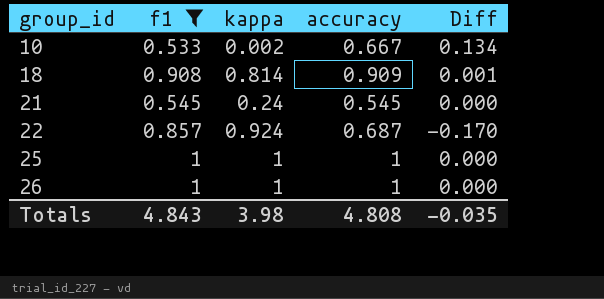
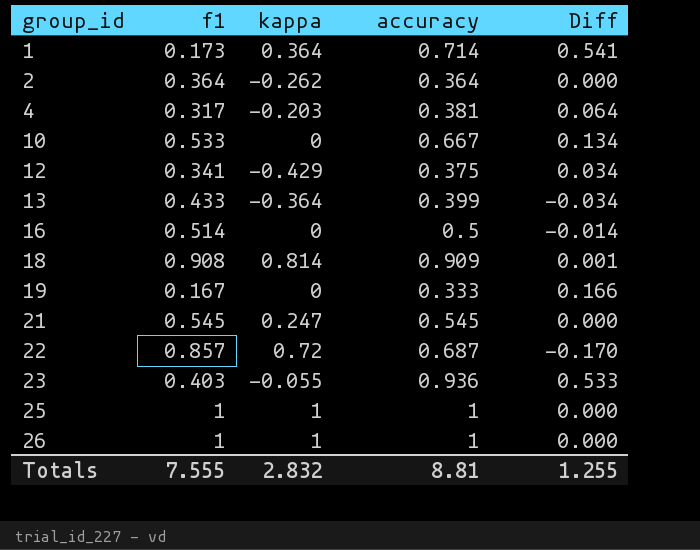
filter: f1 >= 0.533 -> none
10 | kappa: 0.002 -> 0
21 | kappa: 0.24 -> 0.247
22 | kappa: 0.924 -> 0.72
Totals | f1: 4.843 -> 7.555
Totals | kappa: 3.98 -> 2.832
Totals | accuracy: 4.808 -> 8.81
Totals | Diff: -0.035 -> 1.255

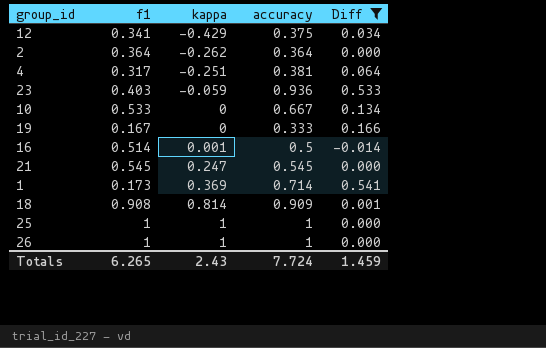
filter: none -> Diff >= -0.014
row order: group_id ascending -> kappa ascending
4 | kappa: -0.203 -> -0.251
23 | kappa: -0.055 -> -0.059
16 | kappa: 0 -> 0.001
1 | kappa: 0.364 -> 0.369
Totals | f1: 7.555 -> 6.265
Totals | kappa: 2.832 -> 2.43
Totals | accuracy: 8.81 -> 7.724
Totals | Diff: 1.255 -> 1.459

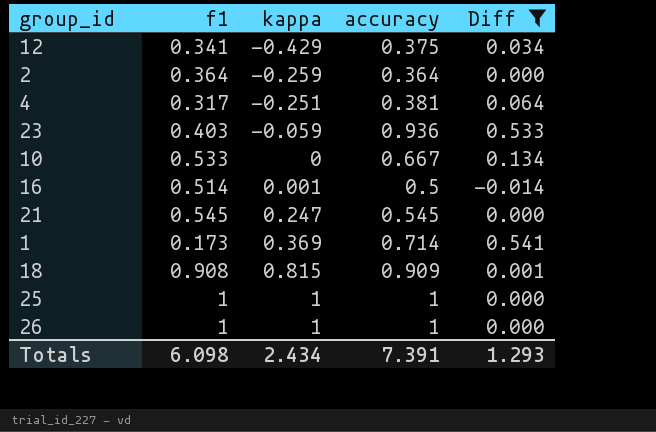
row 19: 0.167 | 0 | 0.333 | 0.166 -> none
2 | kappa: -0.262 -> -0.259
18 | kappa: 0.814 -> 0.815
Totals | f1: 6.265 -> 6.098
Totals | kappa: 2.43 -> 2.434
Totals | accuracy: 7.724 -> 7.391
Totals | Diff: 1.459 -> 1.293

